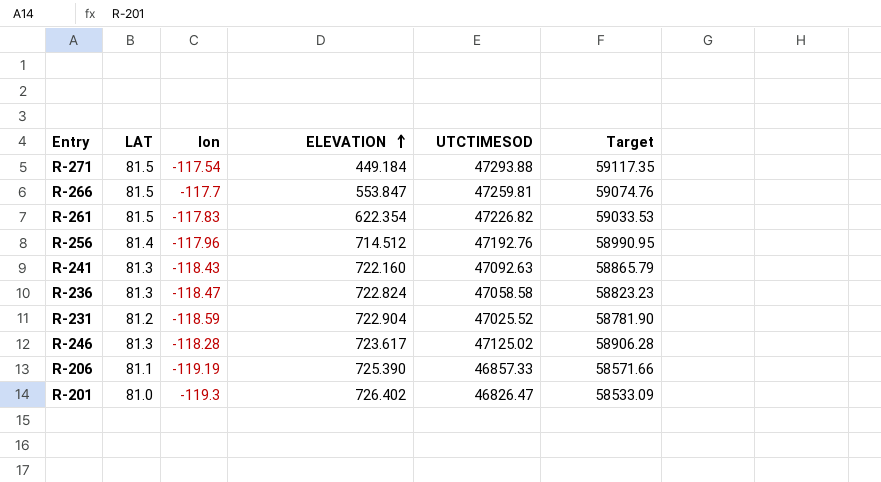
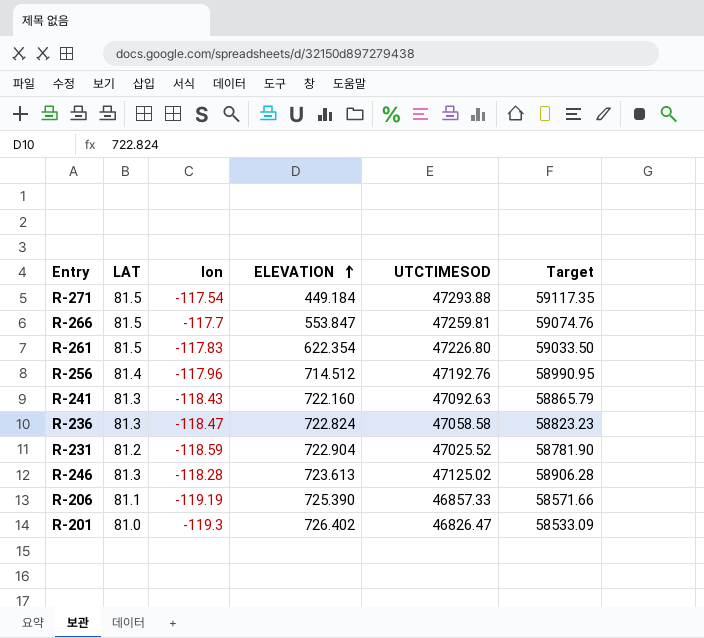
R-261 | UTCTIMESOD: 47226.82 -> 47226.80
R-261 | Target: 59033.53 -> 59033.50
R-246 | ELEVATION: 723.617 -> 723.613

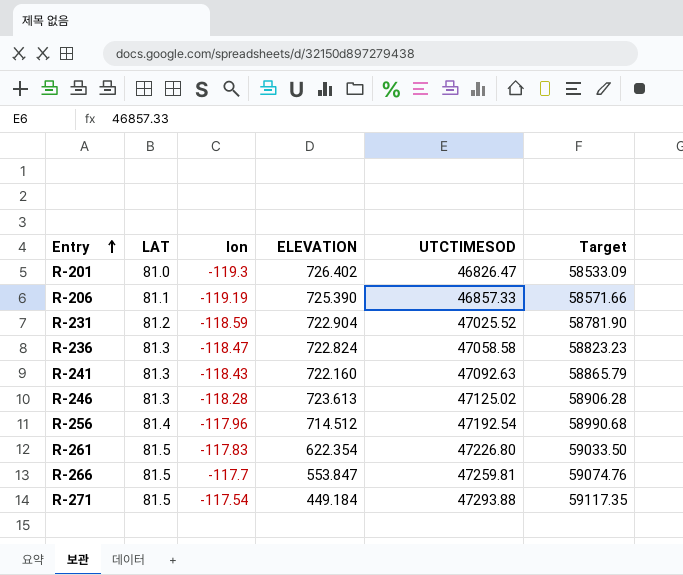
row order: ELEVATION ascending -> Entry ascending
R-256 | UTCTIMESOD: 47192.76 -> 47192.54
R-256 | Target: 58990.95 -> 58990.68

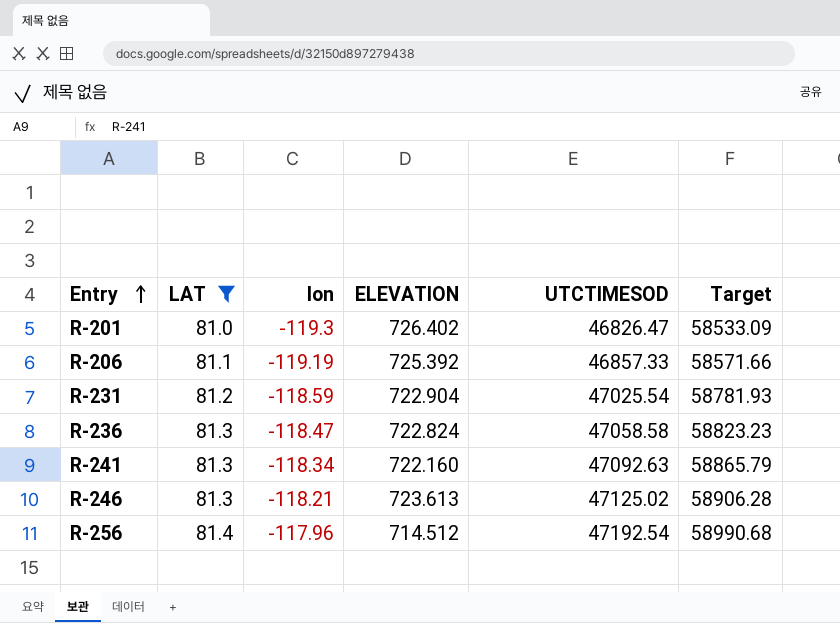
filter: none -> LAT != 81.5
R-206 | ELEVATION: 725.390 -> 725.392
R-231 | UTCTIMESOD: 47025.52 -> 47025.54
R-231 | Target: 58781.90 -> 58781.93
R-241 | lon: -118.43 -> -118.34
R-246 | lon: -118.28 -> -118.21

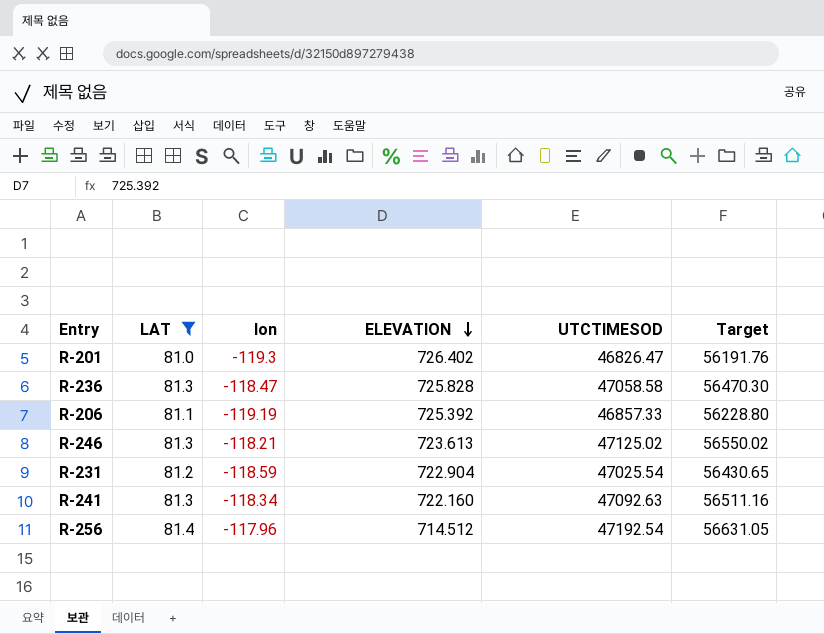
row order: Entry ascending -> ELEVATION descending
column Target | formula: [UTCTIMESOD] * 1.25 -> [UTCTIMESOD] * 1.2
R-236 | ELEVATION: 722.824 -> 725.828

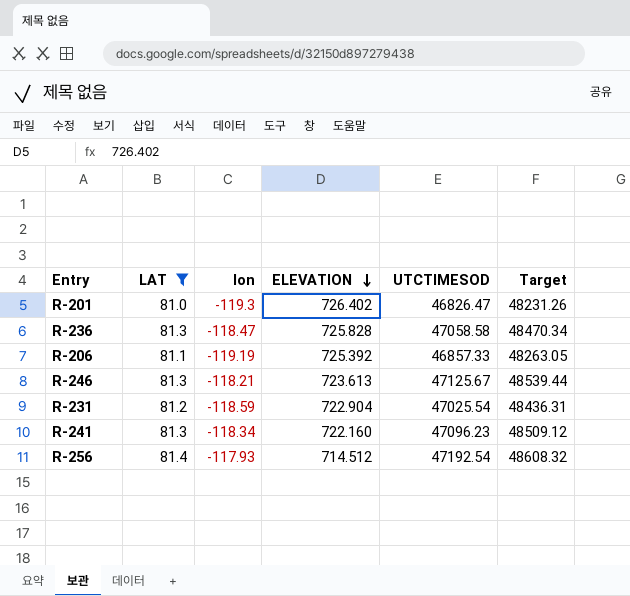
column Target | formula: [UTCTIMESOD] * 1.2 -> [UTCTIMESOD] * 1.03
R-246 | UTCTIMESOD: 47125.02 -> 47125.67
R-241 | UTCTIMESOD: 47092.63 -> 47096.23
R-256 | lon: -117.96 -> -117.93

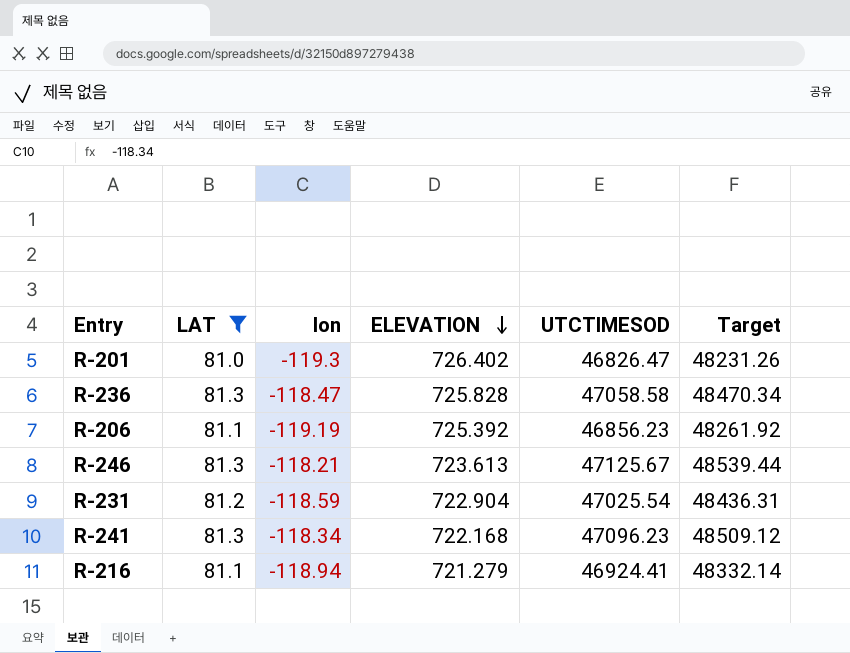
row R-256: 81.4 | -117.93 | 714.512 | 47192.54 | 48608.32 -> none
R-206 | UTCTIMESOD: 46857.33 -> 46856.23
R-206 | Target: 48263.05 -> 48261.92
R-241 | ELEVATION: 722.160 -> 722.168
row R-216: none -> 81.1 | -118.94 | 721.279 | 46924.41 | 48332.14

